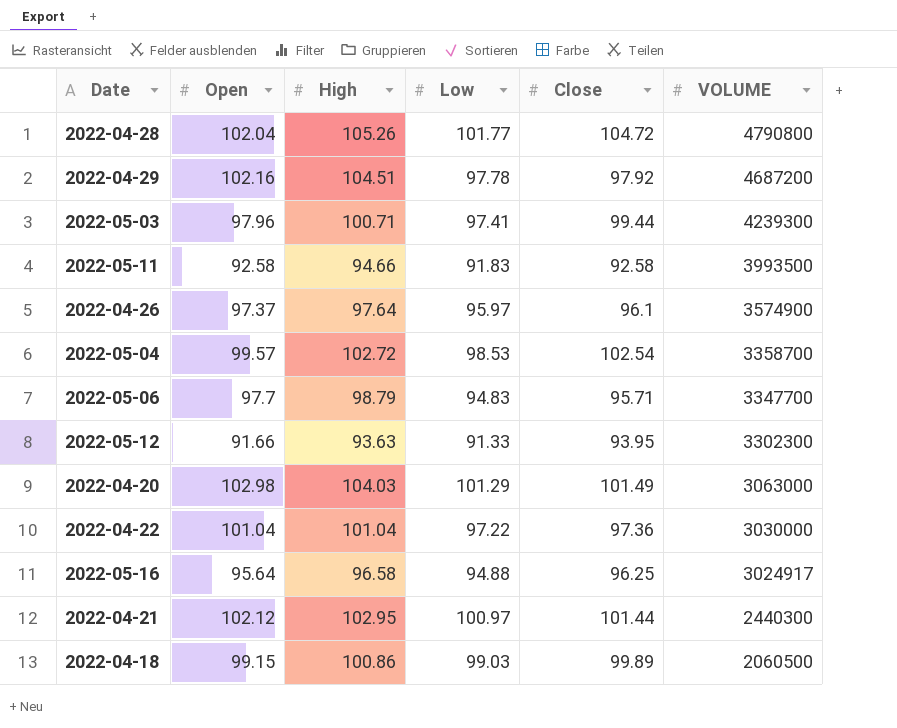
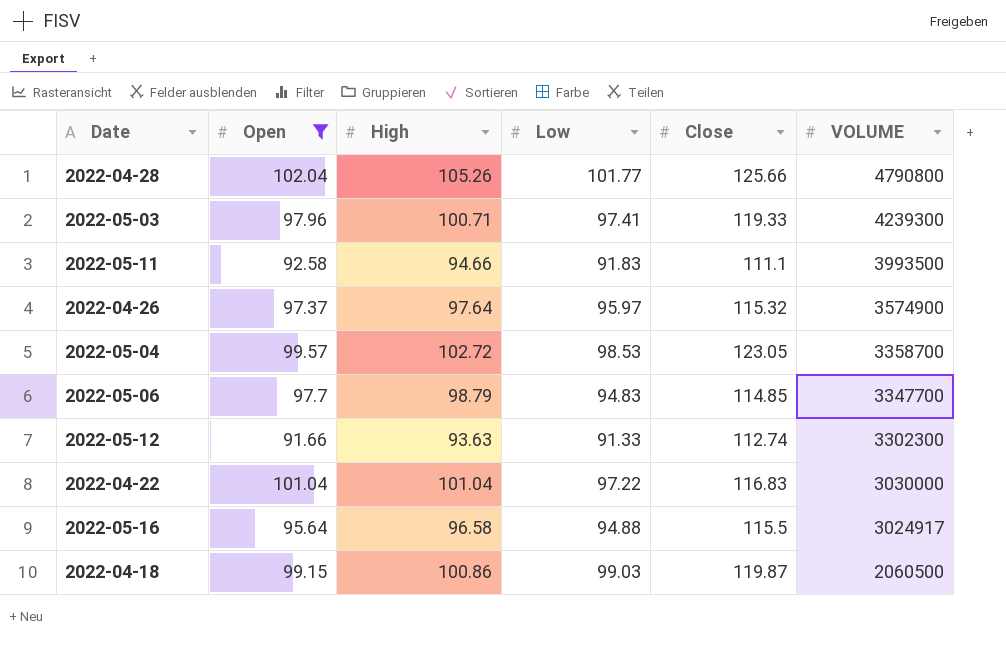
filter: none -> Open <= 102.04
2022-04-28 | Close: 104.72 -> 125.66
2022-05-03 | Close: 99.44 -> 119.33
2022-05-11 | Close: 92.58 -> 111.1
2022-04-26 | Close: 96.1 -> 115.32
2022-05-04 | Close: 102.54 -> 123.05
2022-05-06 | Close: 95.71 -> 114.85
2022-05-12 | Close: 93.95 -> 112.74
2022-04-22 | Close: 97.36 -> 116.83
2022-05-16 | Close: 96.25 -> 115.5
2022-04-18 | Close: 99.89 -> 119.87

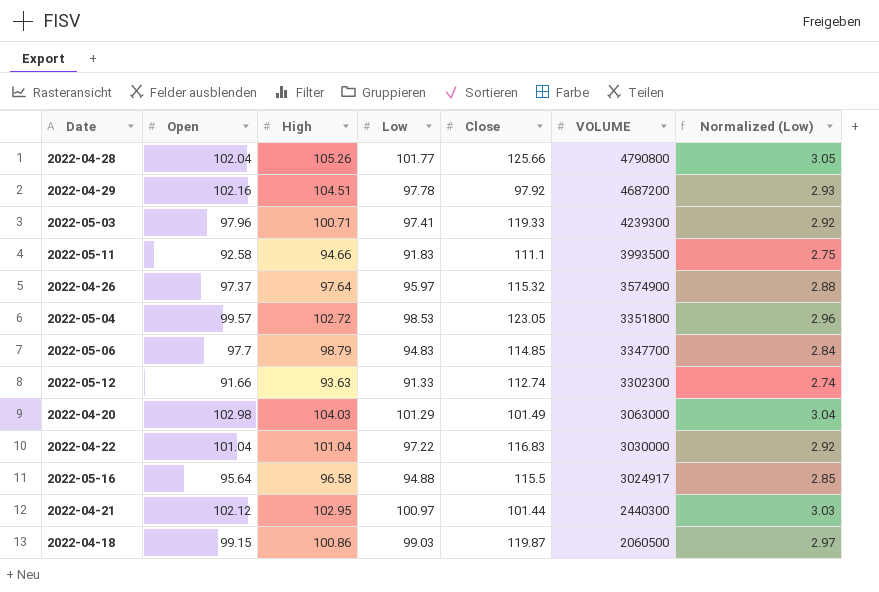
filter: Open <= 102.04 -> none
column Normalized (Low) | formula: none -> [Low] * 0.03
2022-05-04 | VOLUME: 3358700 -> 3351800

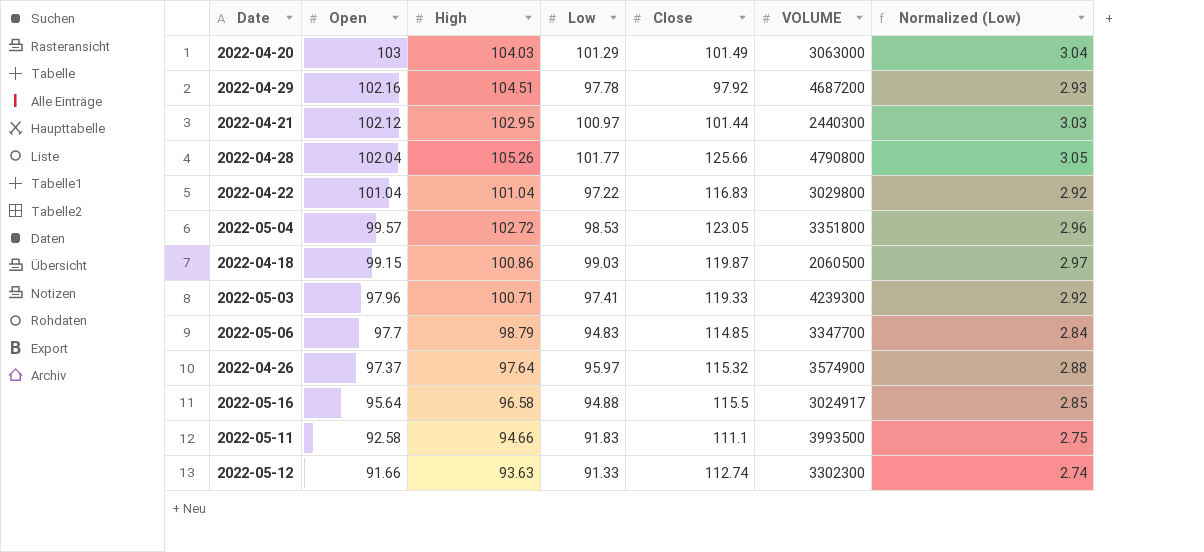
row order: VOLUME descending -> Open descending
2022-04-20 | Open: 102.98 -> 103
2022-04-22 | VOLUME: 3030000 -> 3029800

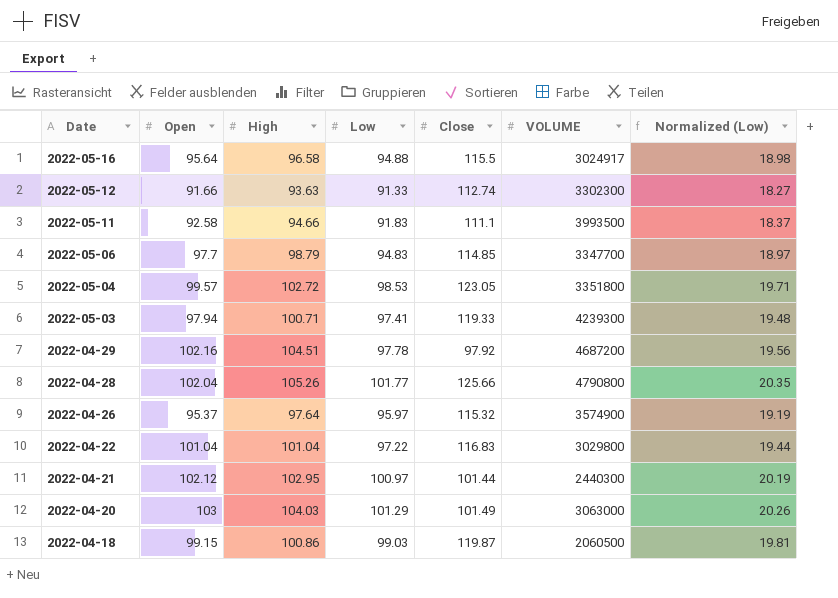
row order: Open descending -> Date descending
column Normalized (Low) | formula: [Low] * 0.03 -> [Low] * 0.2
2022-05-03 | Open: 97.96 -> 97.94
2022-04-26 | Open: 97.37 -> 95.37

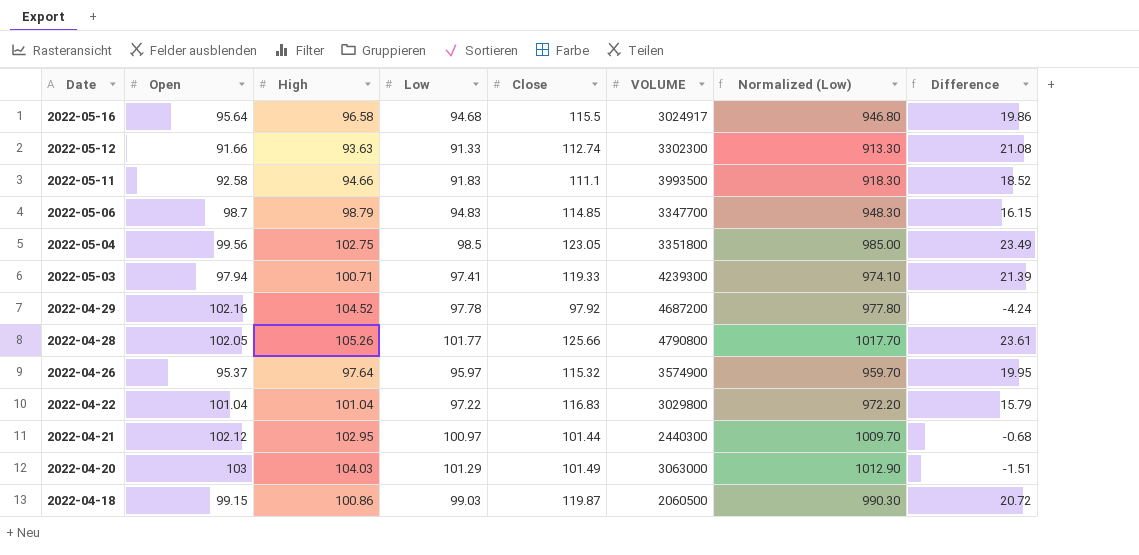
column Normalized (Low) | formula: [Low] * 0.2 -> [Low] * 10
column Difference | formula: none -> [Close] - [Open]
2022-05-16 | Low: 94.88 -> 94.68
2022-05-06 | Open: 97.7 -> 98.7
2022-05-04 | Open: 99.57 -> 99.56
2022-05-04 | High: 102.72 -> 102.75
2022-05-04 | Low: 98.53 -> 98.5
2022-04-29 | High: 104.51 -> 104.52
2022-04-28 | Open: 102.04 -> 102.05

